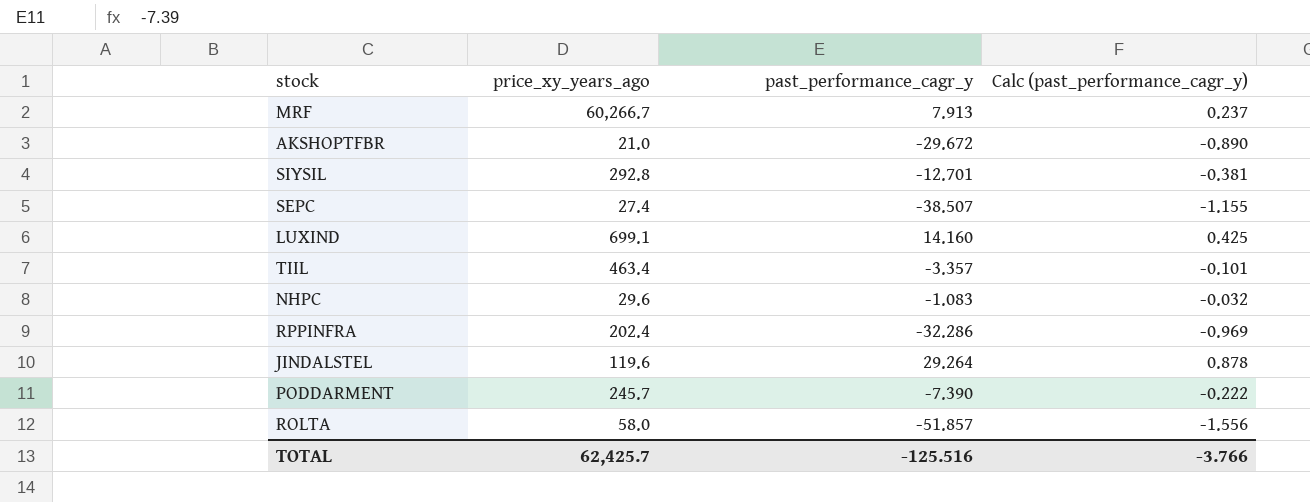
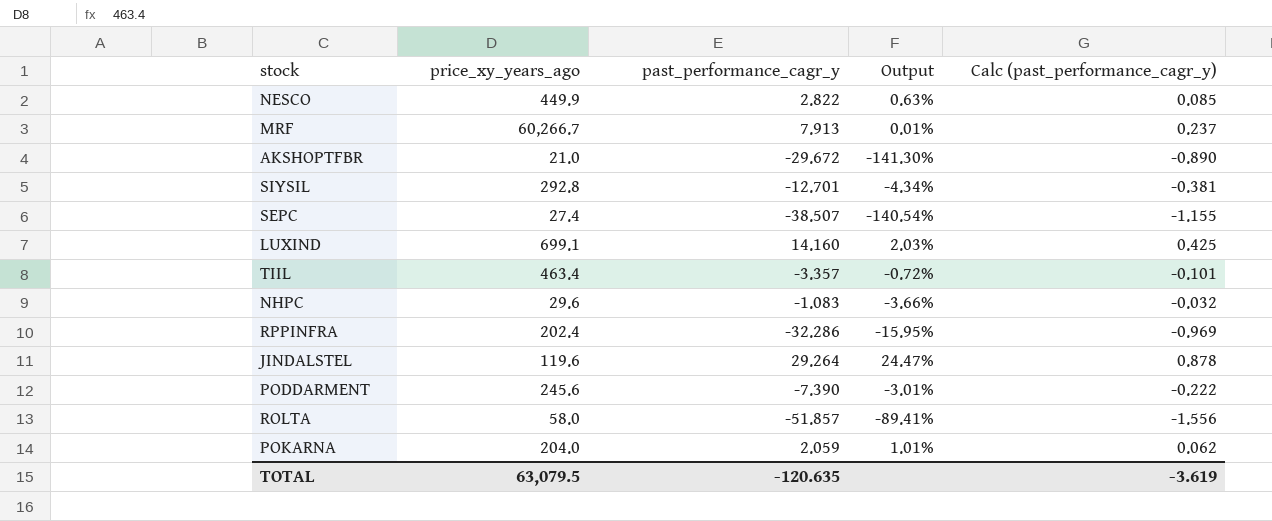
column Output | formula: none -> [past_performance_cagr_y] / [price_xy_years_ago]
row NESCO: none -> 449.9 | 2.822 | 0.63% | 0.085
PODDARMENT | price_xy_years_ago: 245.7 -> 245.6
row POKARNA: none -> 204.0 | 2.059 | 1.01% | 0.062
TOTAL | price_xy_years_ago: 62,425.7 -> 63,079.5
TOTAL | past_performance_cagr_y: -125.516 -> -120.635
TOTAL | Calc (past_performance_cagr_y): -3.766 -> -3.619

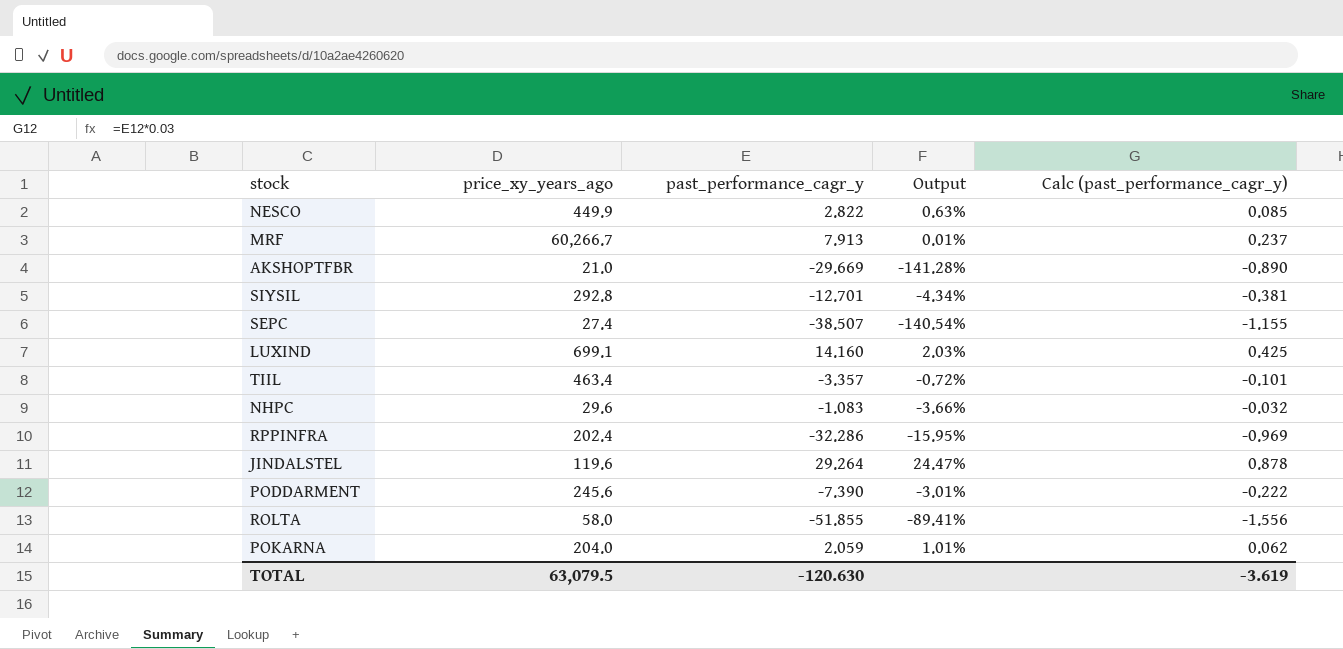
AKSHOPTFBR | past_performance_cagr_y: -29.672 -> -29.669
AKSHOPTFBR | Output: -141.30% -> -141.28%
ROLTA | past_performance_cagr_y: -51.857 -> -51.855
TOTAL | past_performance_cagr_y: -120.635 -> -120.630

